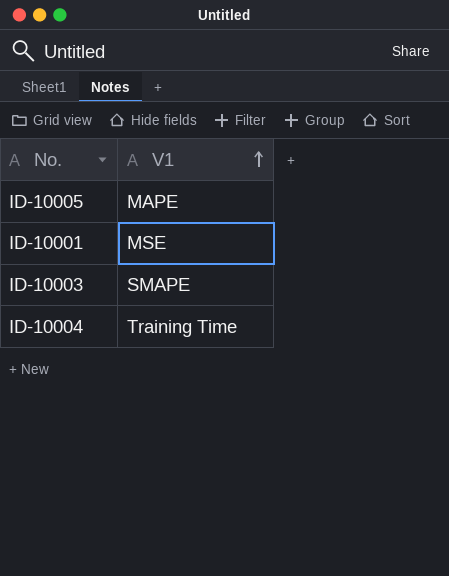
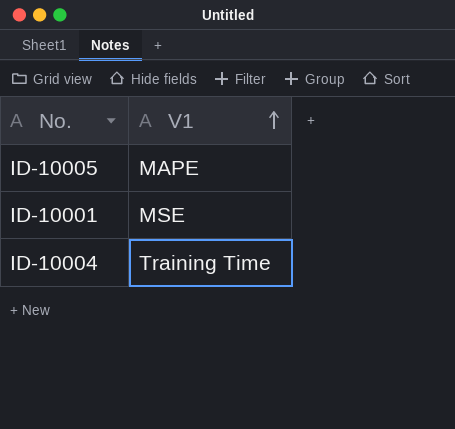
row ID-10003: SMAPE -> none

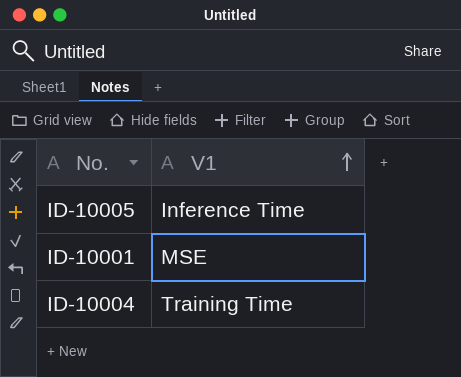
ID-10005 | V1: MAPE -> Inference Time

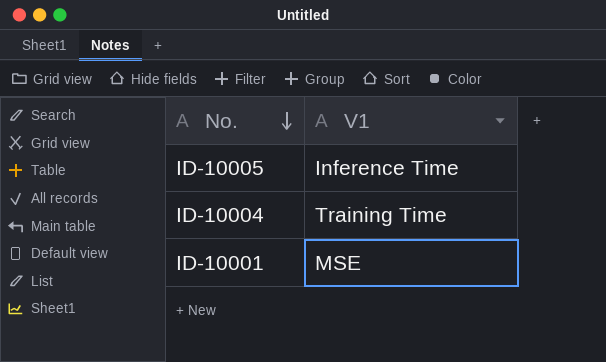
row order: V1 ascending -> No. descending

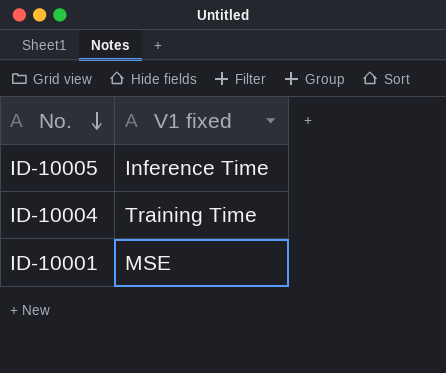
column name: V1 -> V1 fixed

